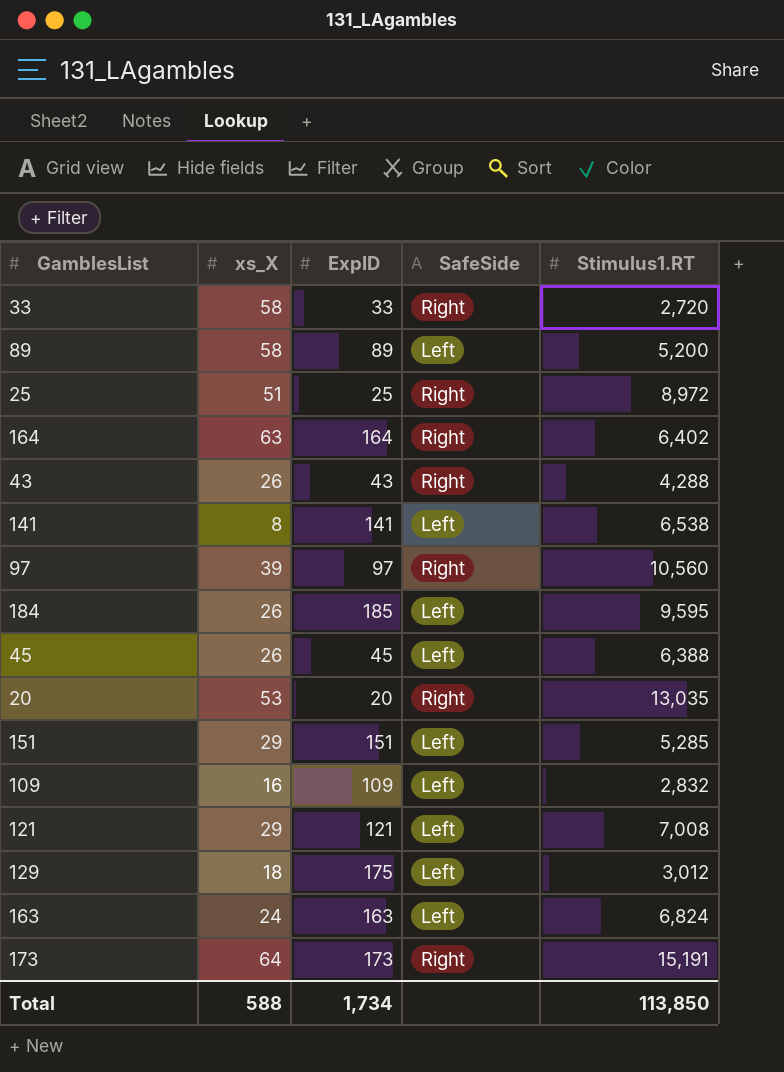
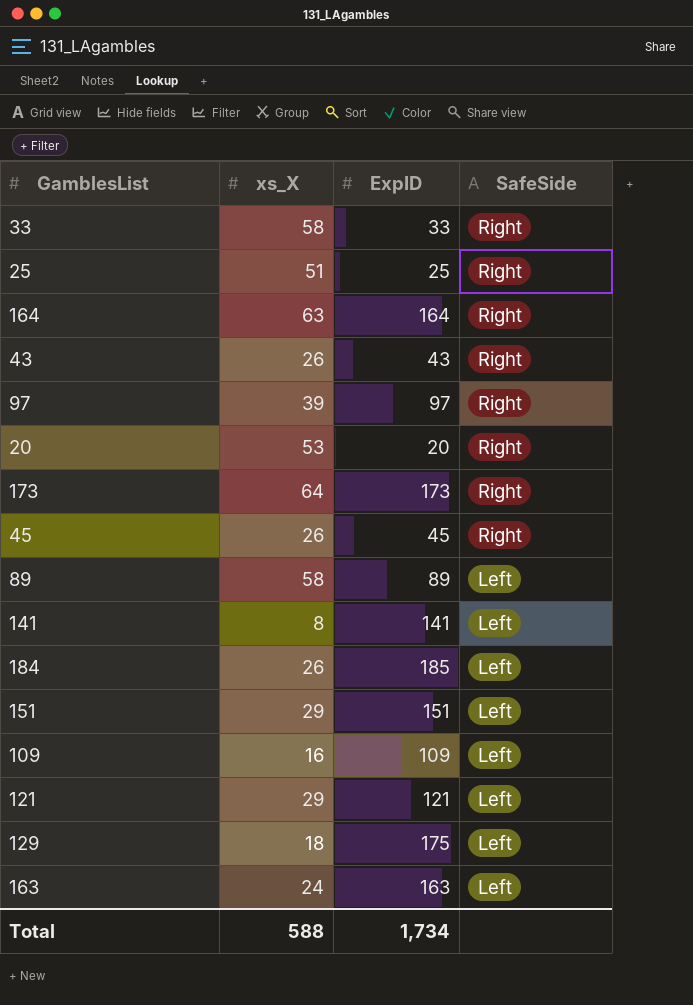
row order: none -> SafeSide descending
column Stimulus1.RT | position: 5 -> none
45 | SafeSide: Left -> Right

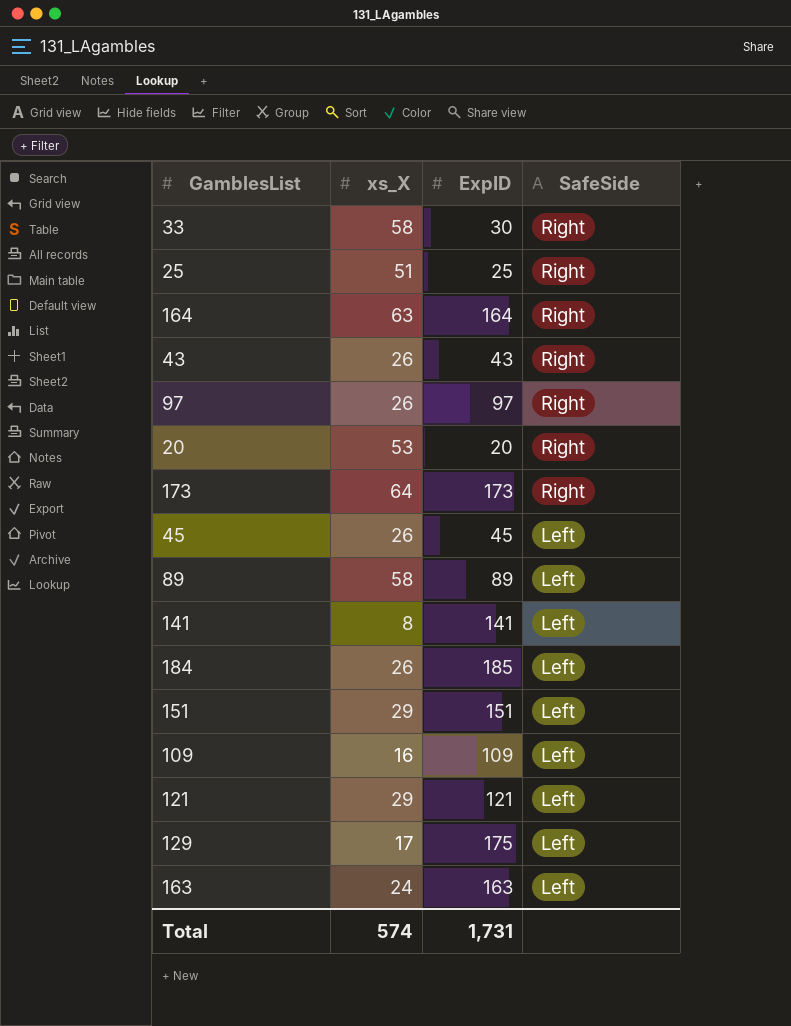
33 | ExpID: 33 -> 30
97 | xs_X: 39 -> 26
45 | SafeSide: Right -> Left
129 | xs_X: 18 -> 17
Total | xs_X: 588 -> 574
Total | ExpID: 1,734 -> 1,731

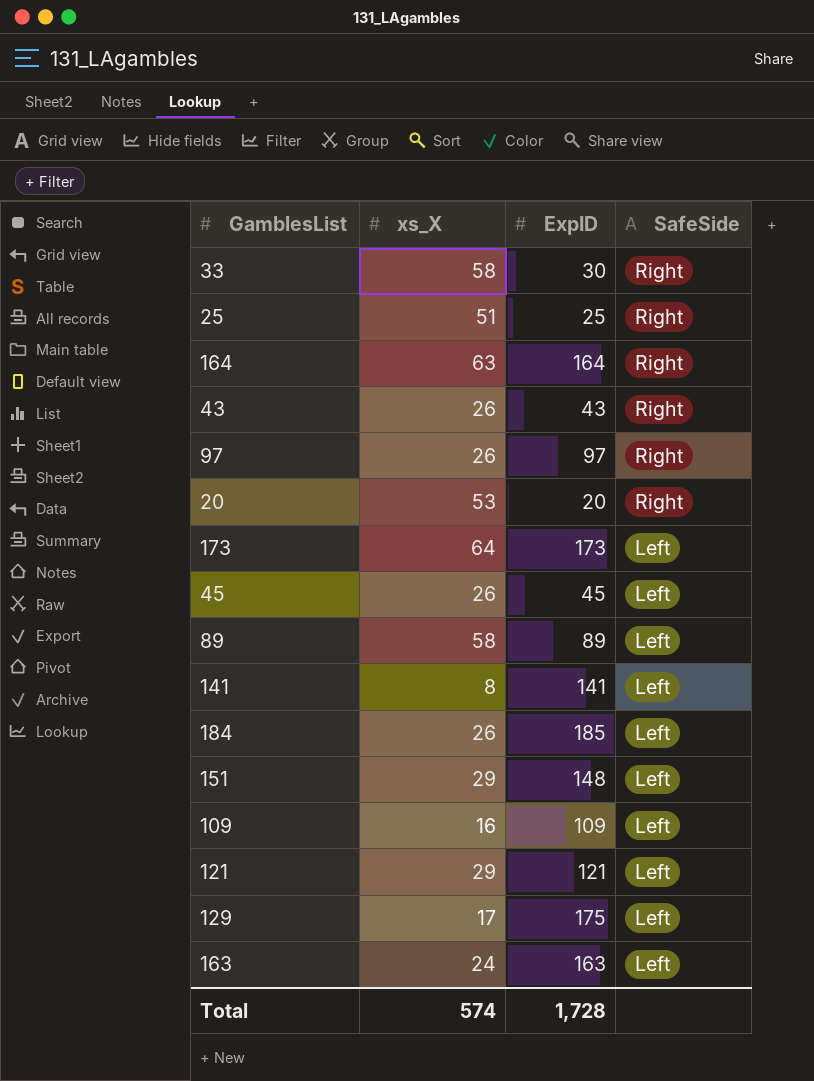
173 | SafeSide: Right -> Left
151 | ExpID: 151 -> 148
Total | ExpID: 1,731 -> 1,728

